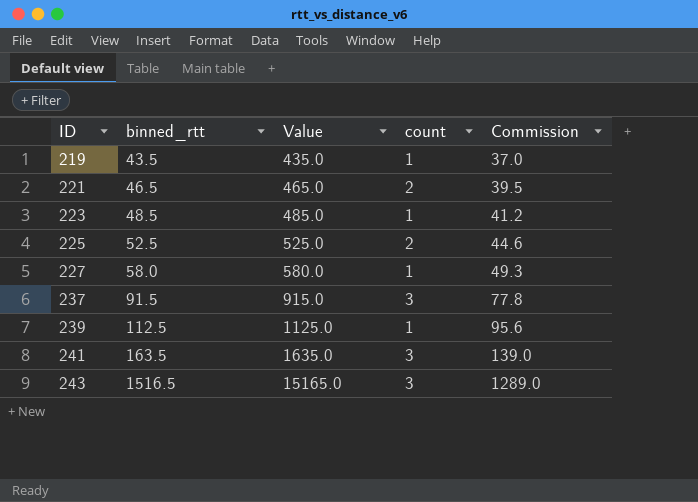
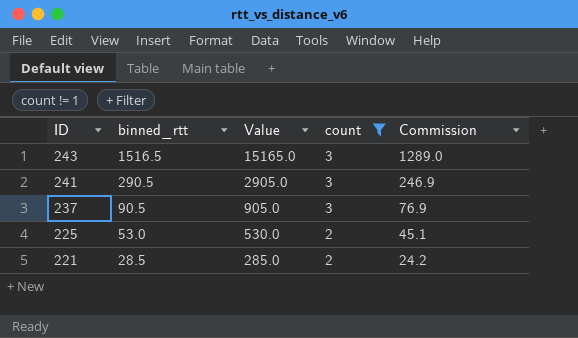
filter: none -> count != 1
row order: ID ascending -> ID descending
241 | binned_rtt: 163.5 -> 290.5
241 | Value: 1635.0 -> 2905.0
241 | Commission: 139.0 -> 246.9
237 | binned_rtt: 91.5 -> 90.5
237 | Value: 915.0 -> 905.0
237 | Commission: 77.8 -> 76.9
225 | binned_rtt: 52.5 -> 53.0
225 | Value: 525.0 -> 530.0
225 | Commission: 44.6 -> 45.1
221 | binned_rtt: 46.5 -> 28.5
221 | Value: 465.0 -> 285.0
221 | Commission: 39.5 -> 24.2

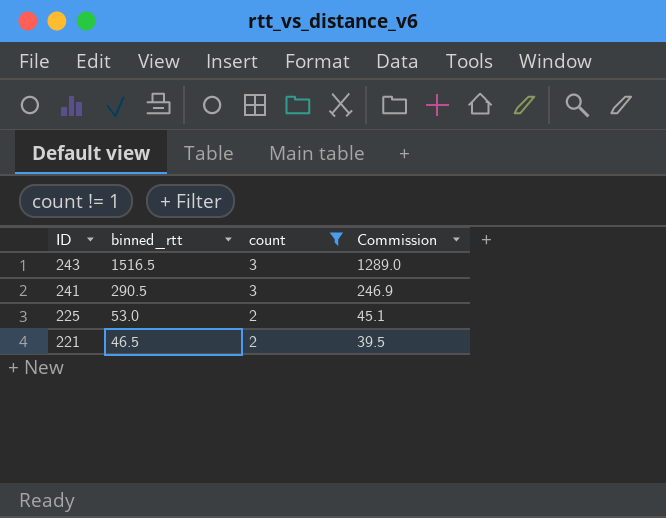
column Value | formula: [binned_rtt] * 10 -> none
row 237: 90.5 | 905.0 | 3 | 76.9 -> none
221 | binned_rtt: 28.5 -> 46.5
221 | Commission: 24.2 -> 39.5

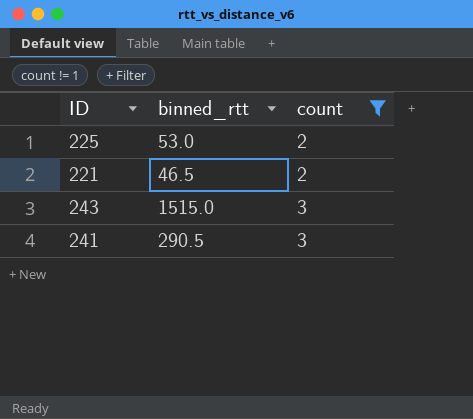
row order: ID descending -> count ascending
column Commission | formula: [binned_rtt] * 0.85 -> none
243 | binned_rtt: 1516.5 -> 1515.0

